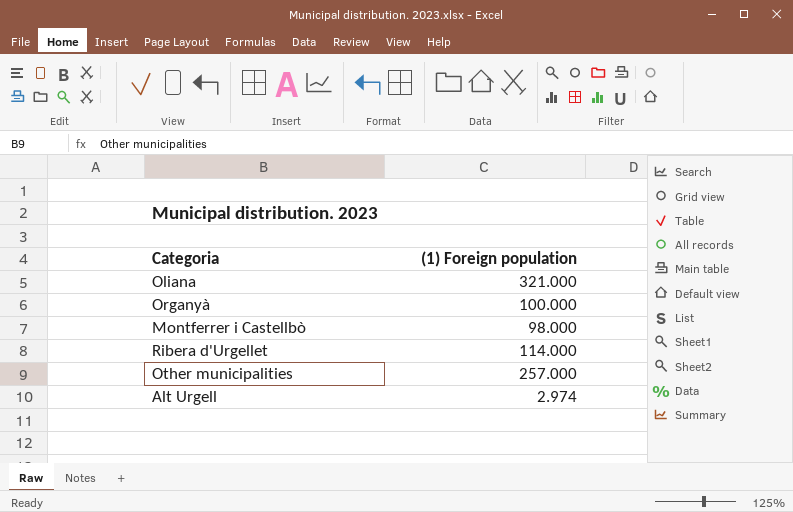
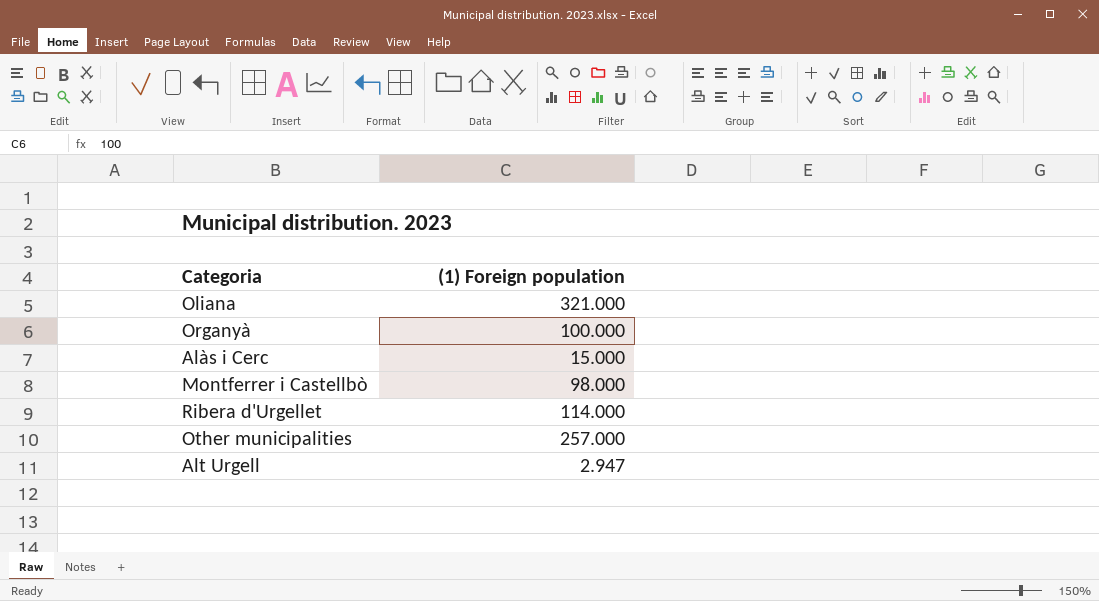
row Alàs i Cerc: none -> 15.000
Alt Urgell | (1) Foreign population: 2.974 -> 2.947

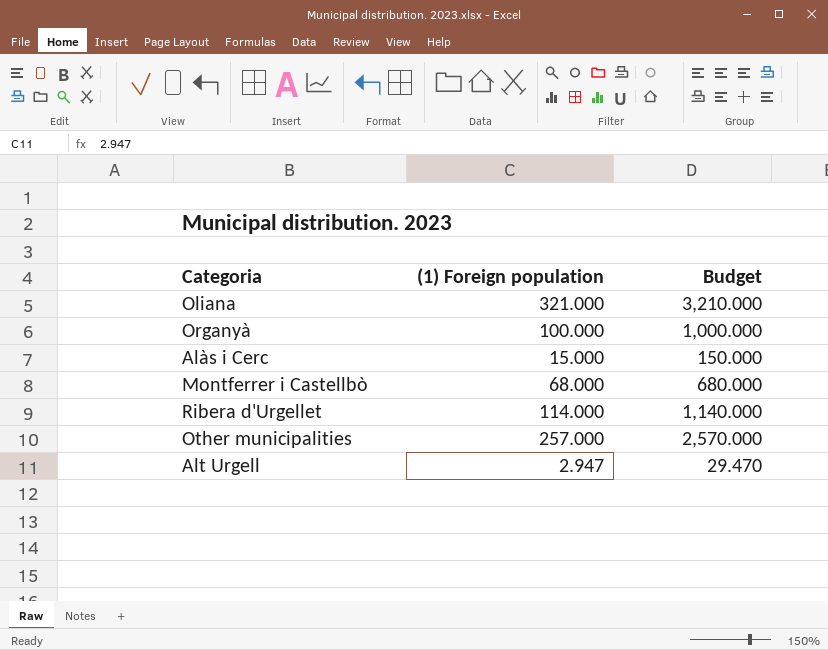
column Budget | formula: none -> [(1) Foreign population] * 10
Montferrer i Castellbò | (1) Foreign population: 98.000 -> 68.000

